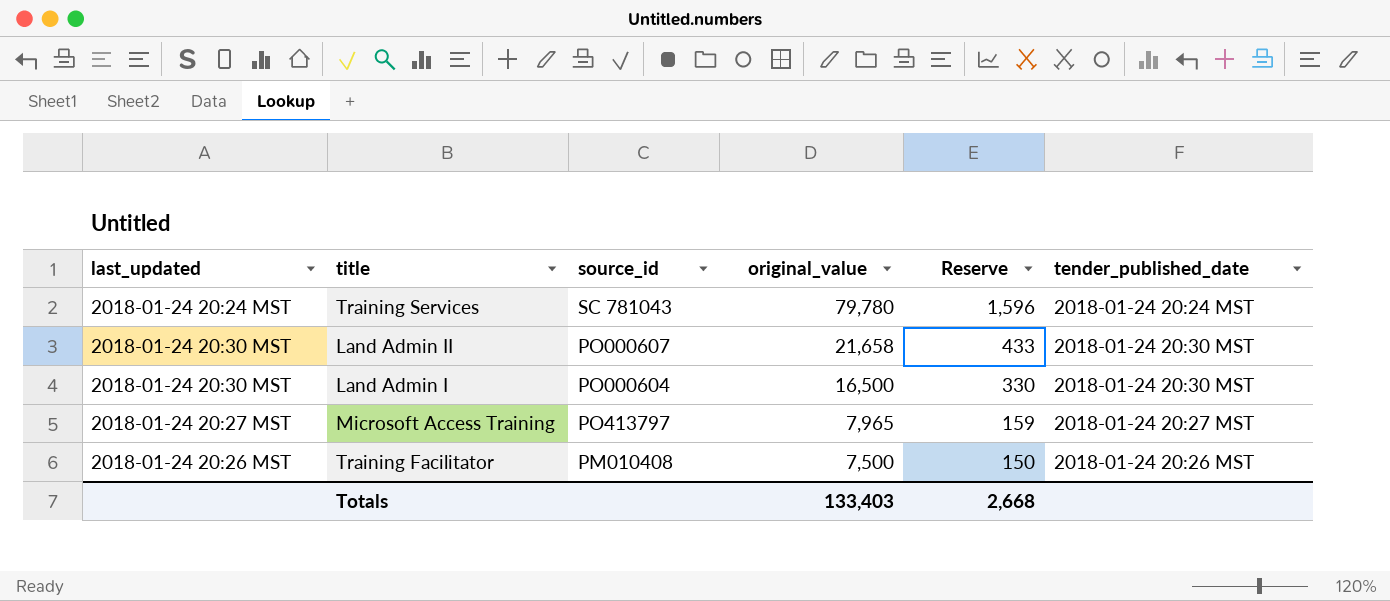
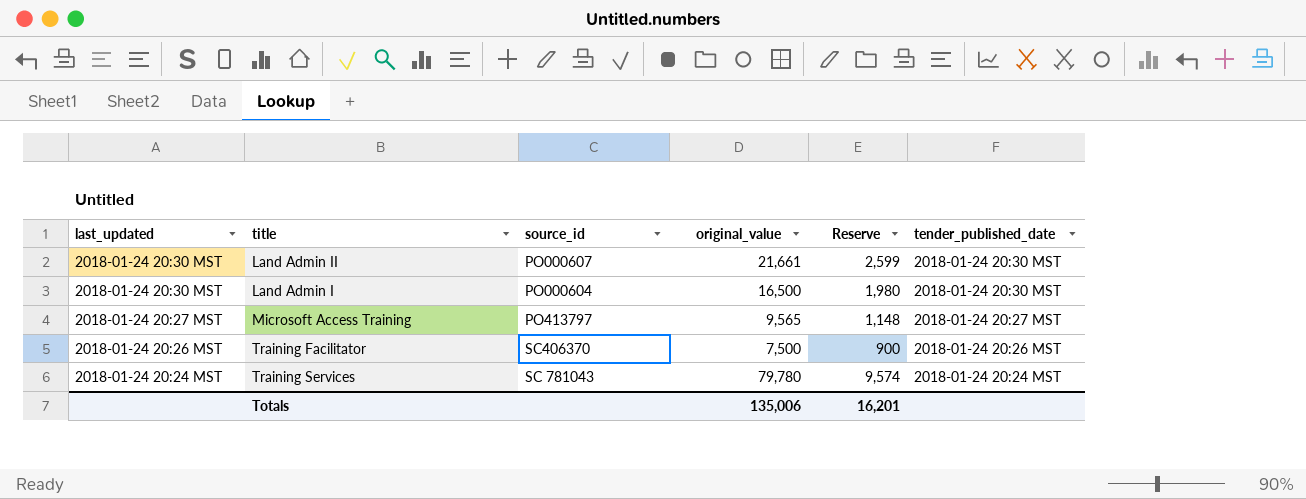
row order: original_value descending -> last_updated descending
column Reserve | formula: [original_value] * 0.02 -> [original_value] * 0.12
Land Admin II | original_value: 21,658 -> 21,661
Microsoft Access Training | original_value: 7,965 -> 9,565
Training Facilitator | source_id: PM010408 -> SC406370
Totals | original_value: 133,403 -> 135,006
Totals | Reserve: 2,668 -> 16,201

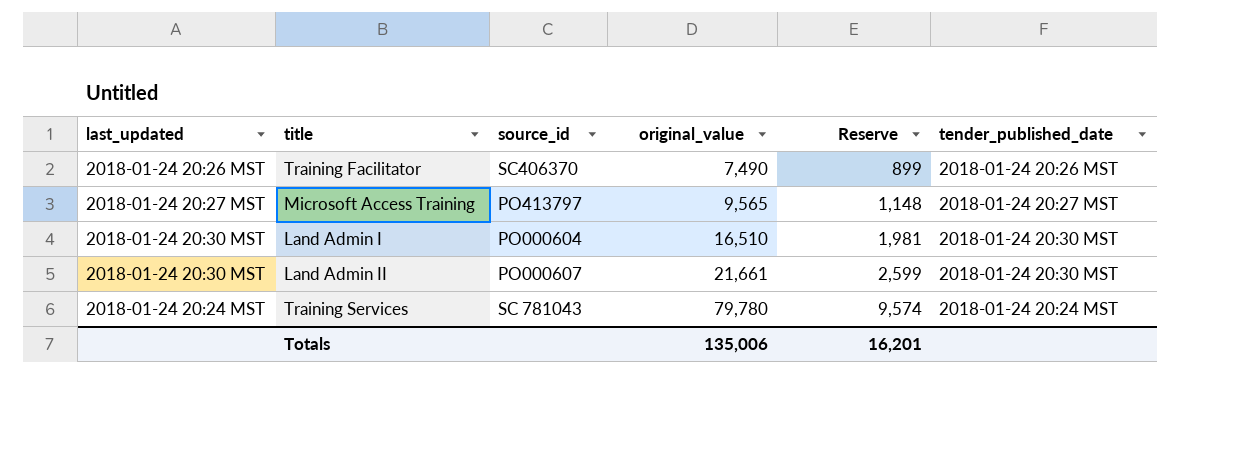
row order: last_updated descending -> original_value ascending
Training Facilitator | original_value: 7,500 -> 7,490
Training Facilitator | Reserve: 900 -> 899
Land Admin I | original_value: 16,500 -> 16,510
Land Admin I | Reserve: 1,980 -> 1,981

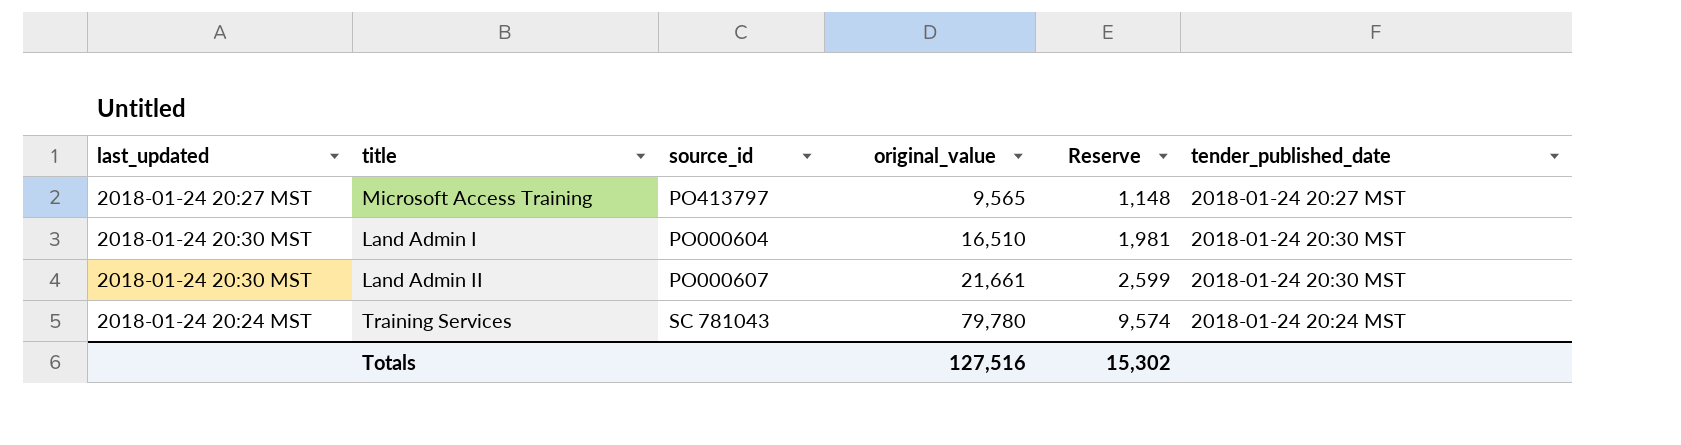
row Training Facilitator: 2018-01-24 20:26 MST | SC406370 | 7,490 | 899 | 2018-01-24 20:26 MST -> none
Totals | original_value: 135,006 -> 127,516
Totals | Reserve: 16,201 -> 15,302

